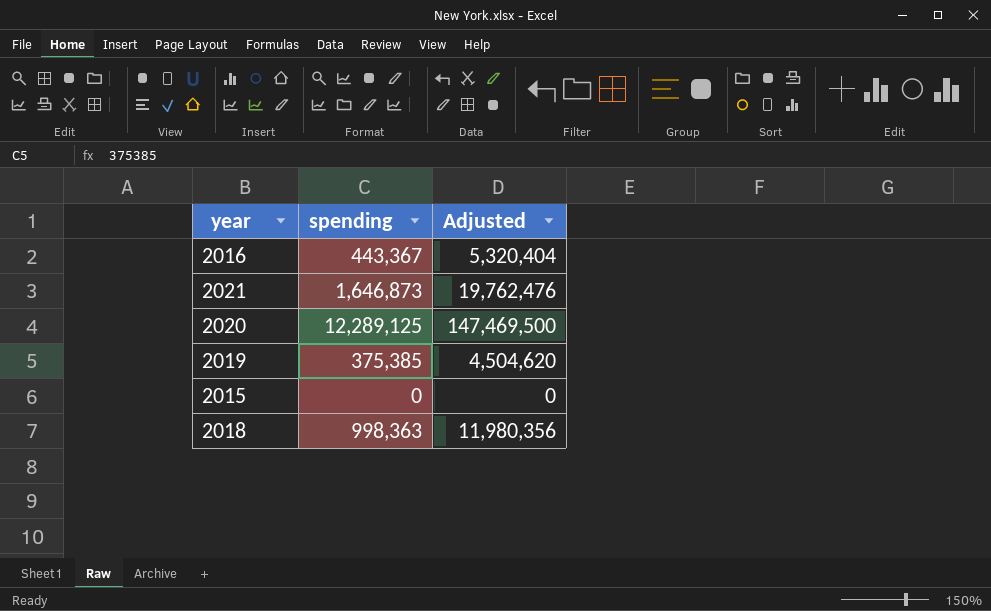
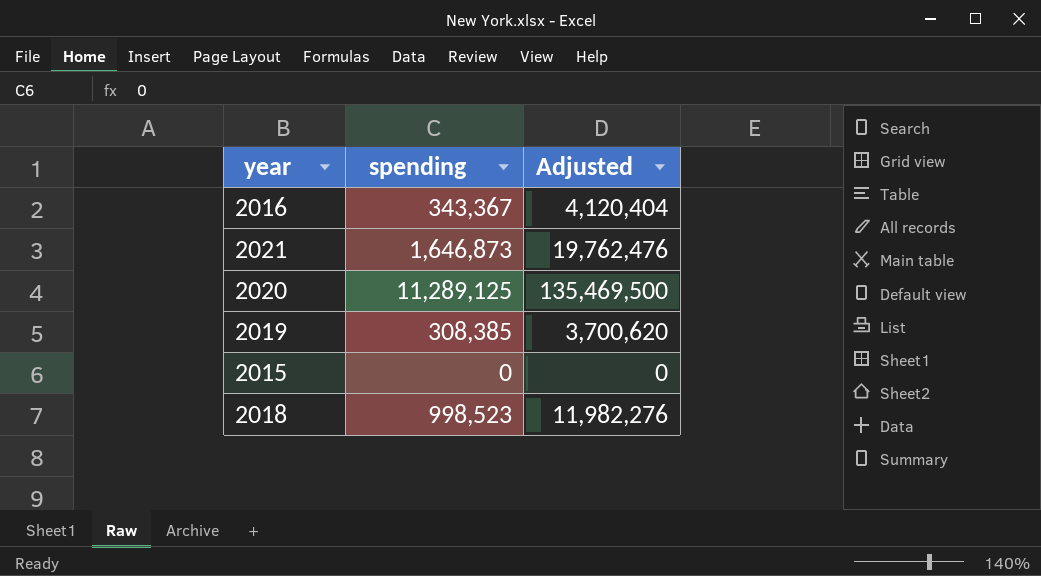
2016 | spending: 443,367 -> 343,367
2016 | Adjusted: 5,320,404 -> 4,120,404
2020 | spending: 12,289,125 -> 11,289,125
2020 | Adjusted: 147,469,500 -> 135,469,500
2019 | spending: 375,385 -> 308,385
2019 | Adjusted: 4,504,620 -> 3,700,620
2018 | spending: 998,363 -> 998,523
2018 | Adjusted: 11,980,356 -> 11,982,276

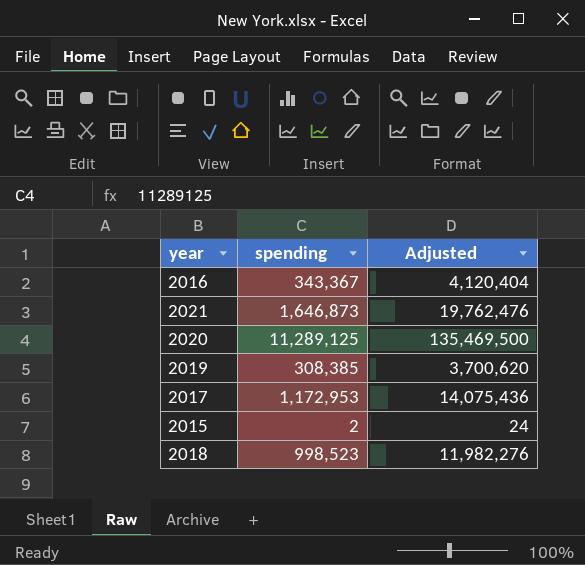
row 2017: none -> 1,172,953 | 14,075,436
2015 | spending: 0 -> 2
2015 | Adjusted: 0 -> 24

